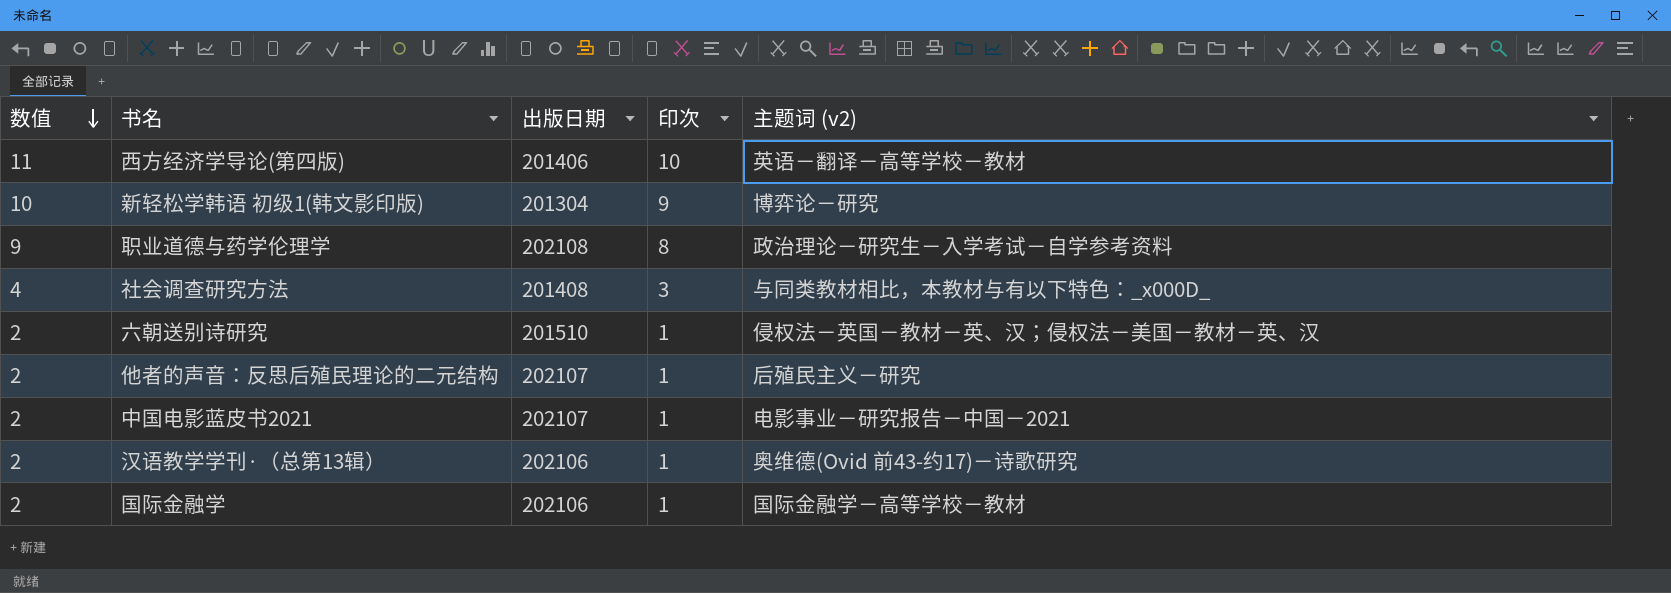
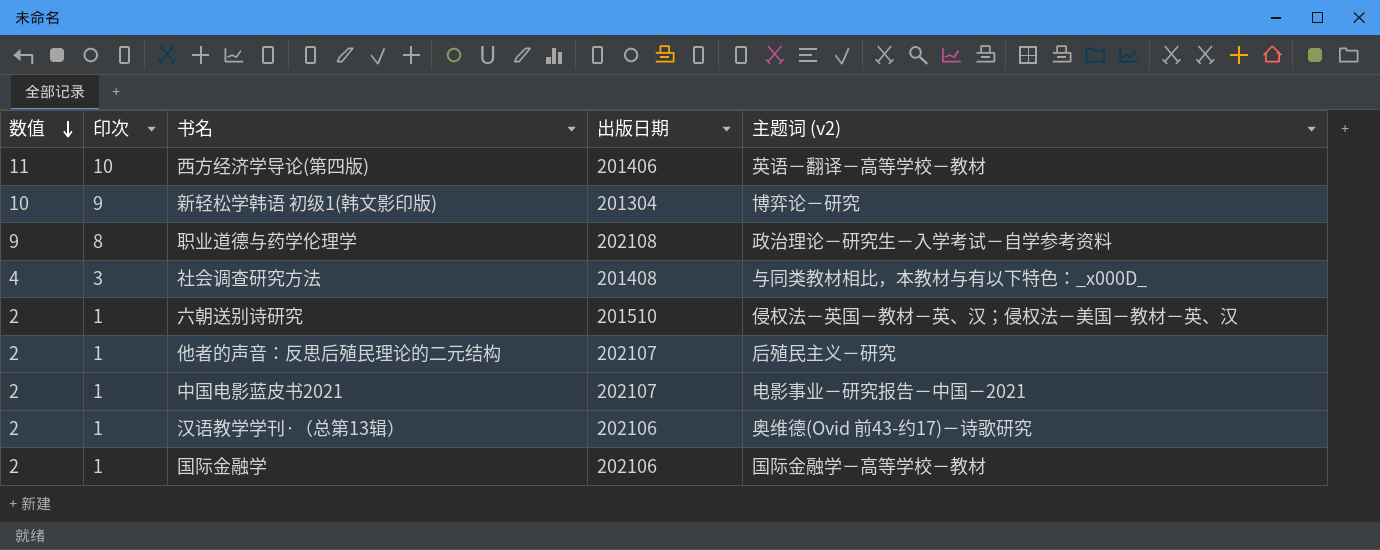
column 印次 | position: 4 -> 2

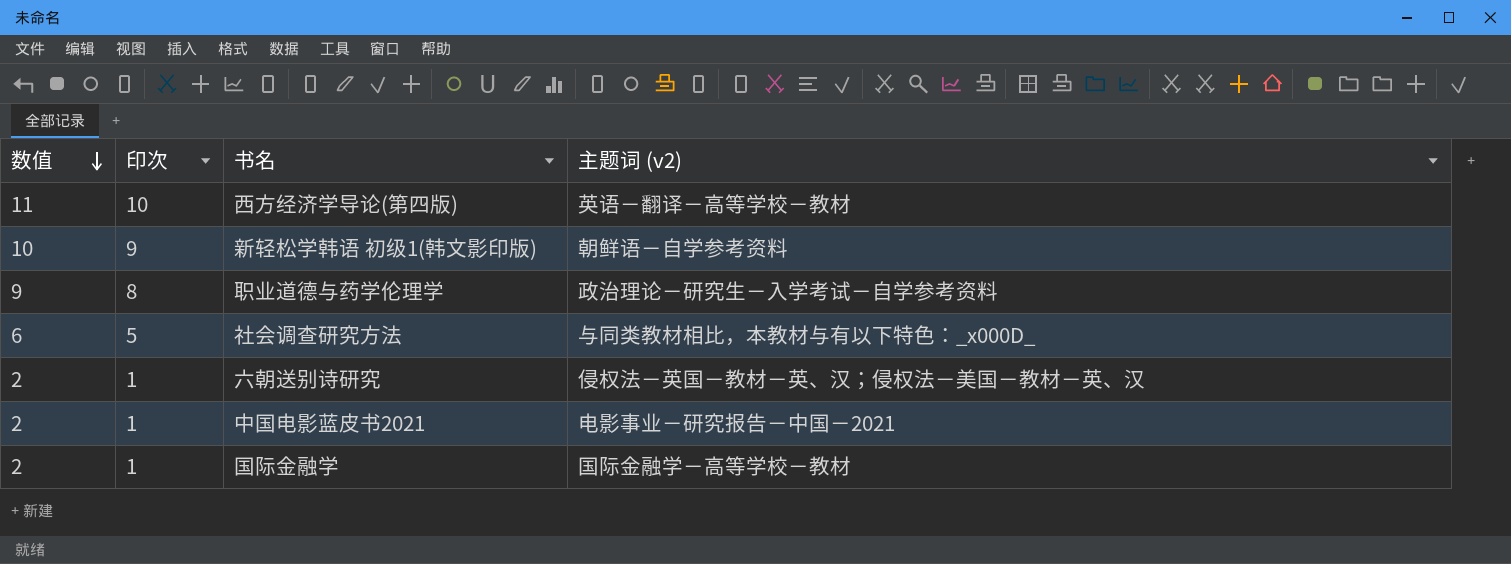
column 出版日期 | position: 4 -> none
row 他者的声音：反思后殖民理论的二元结构: 2 | 1 | 202107 | 后殖民主义－研究 -> none
row 汉语教学学刊·（总第13辑）: 2 | 1 | 202106 | 奥维德(Ovid 前43-约17)－诗歌研究 -> none
新轻松学韩语 初级1(韩文影印版) | 主题词 (v2): 博弈论－研究 -> 朝鲜语－自学参考资料
社会调查研究方法 | 数值: 4 -> 6
社会调查研究方法 | 印次: 3 -> 5

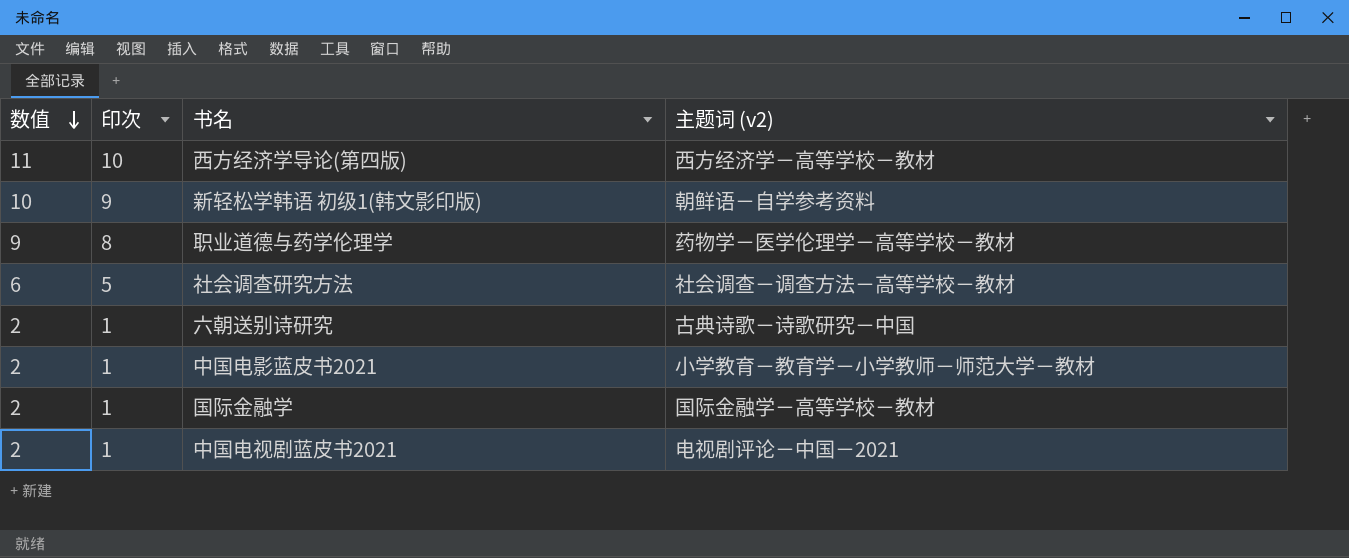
西方经济学导论(第四版) | 主题词 (v2): 英语－翻译－高等学校－教材 -> 西方经济学－高等学校－教材
职业道德与药学伦理学 | 主题词 (v2): 政治理论－研究生－入学考试－自学参考资料 -> 药物学－医学伦理学－高等学校－教材
社会调查研究方法 | 主题词 (v2): 与同类教材相比，本教材与有以下特色：_x000D_ -> 社会调查－调查方法－高等学校－教材
六朝送别诗研究 | 主题词 (v2): 侵权法－英国－教材－英、汉；侵权法－美国－教材－英、汉 -> 古典诗歌－诗歌研究－中国
中国电影蓝皮书2021 | 主题词 (v2): 电影事业－研究报告－中国－2021 -> 小学教育－教育学－小学教师－师范大学－教材
row 中国电视剧蓝皮书2021: none -> 2 | 1 | 电视剧评论－中国－2021

